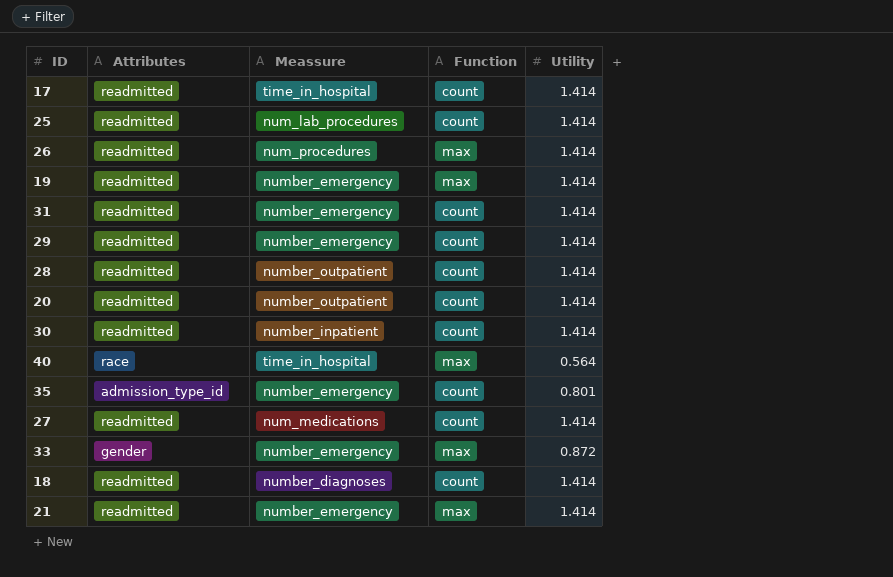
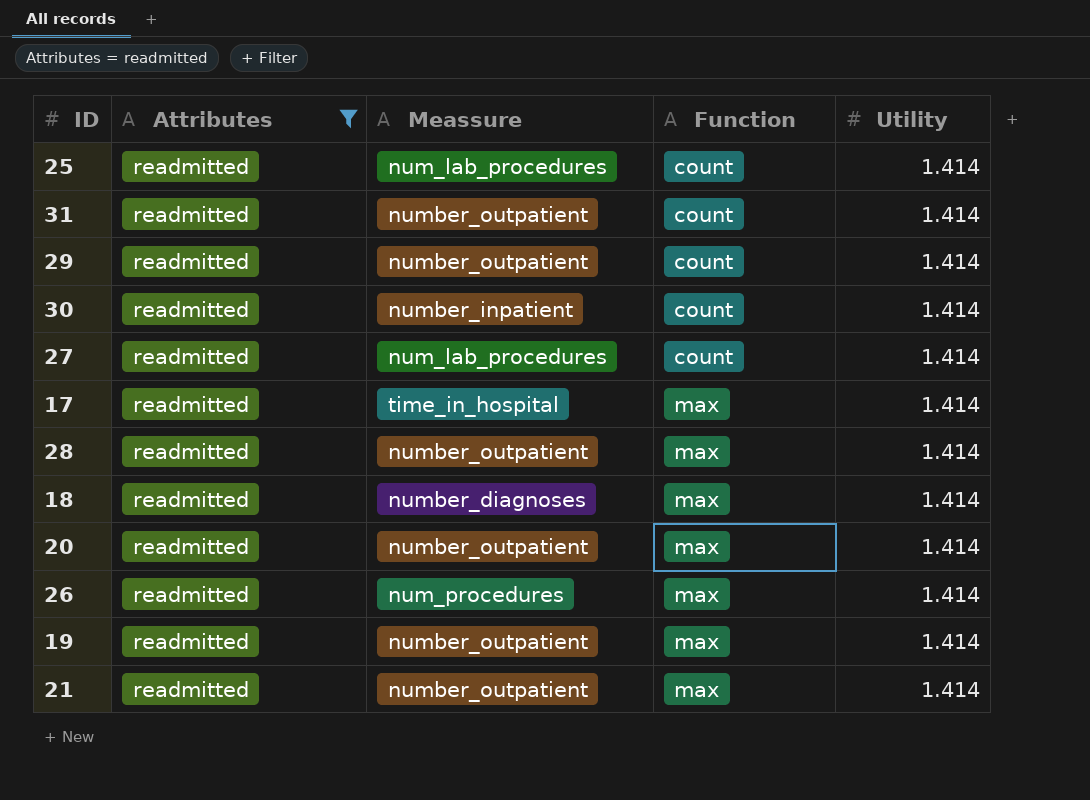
filter: none -> Attributes = readmitted
row order: none -> Function ascending
31 | Meassure: number_emergency -> number_outpatient
29 | Meassure: number_emergency -> number_outpatient
27 | Meassure: num_medications -> num_lab_procedures
17 | Function: count -> max
28 | Function: count -> max
18 | Function: count -> max
20 | Function: count -> max
19 | Meassure: number_emergency -> number_outpatient
21 | Meassure: number_emergency -> number_outpatient

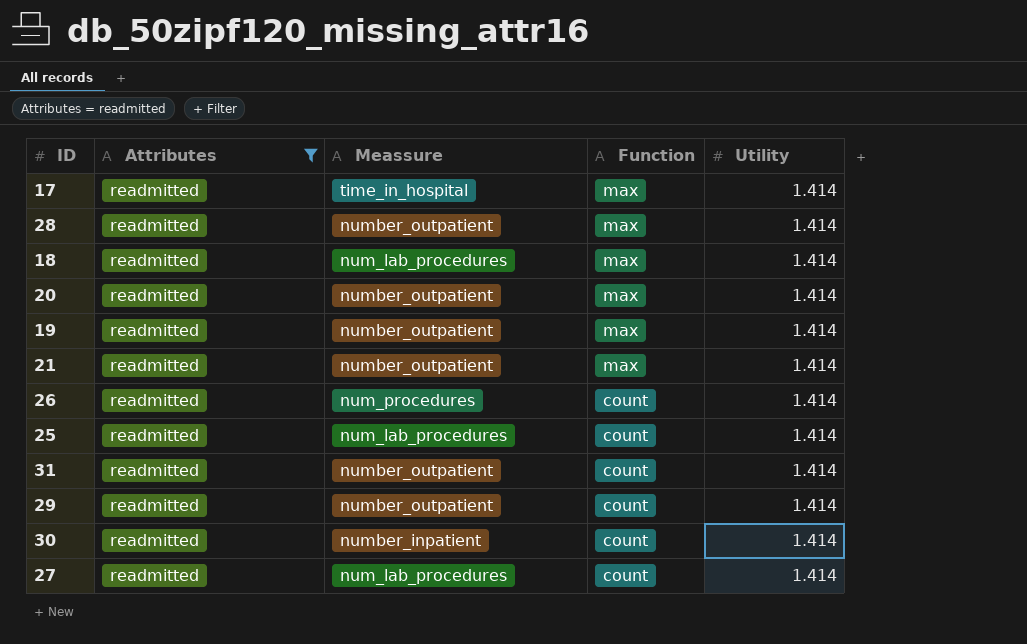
row order: Function ascending -> Function descending
18 | Meassure: number_diagnoses -> num_lab_procedures
26 | Function: max -> count

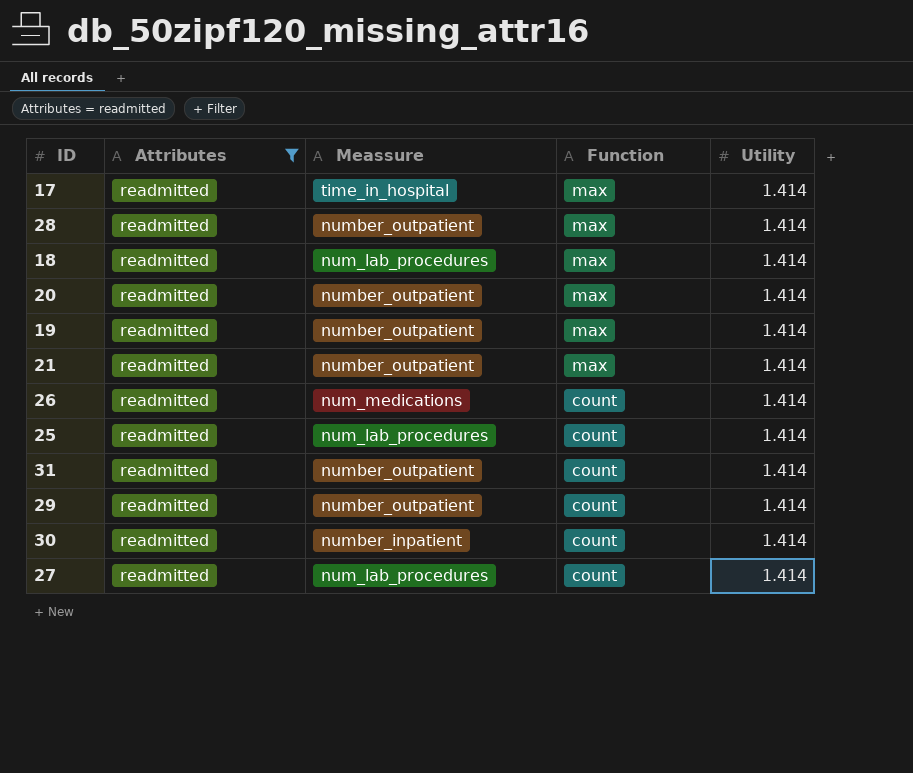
26 | Meassure: num_procedures -> num_medications

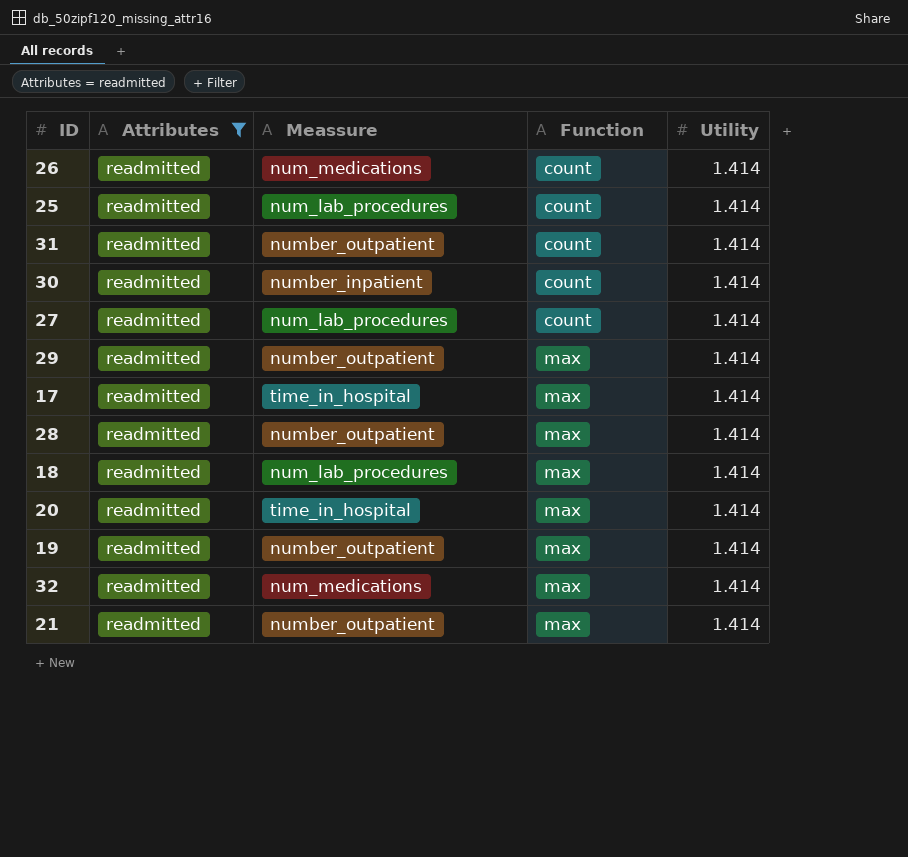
row order: Function descending -> Function ascending
29 | Function: count -> max
20 | Meassure: number_outpatient -> time_in_hospital
row 32: none -> readmitted | num_medications | max | 1.414

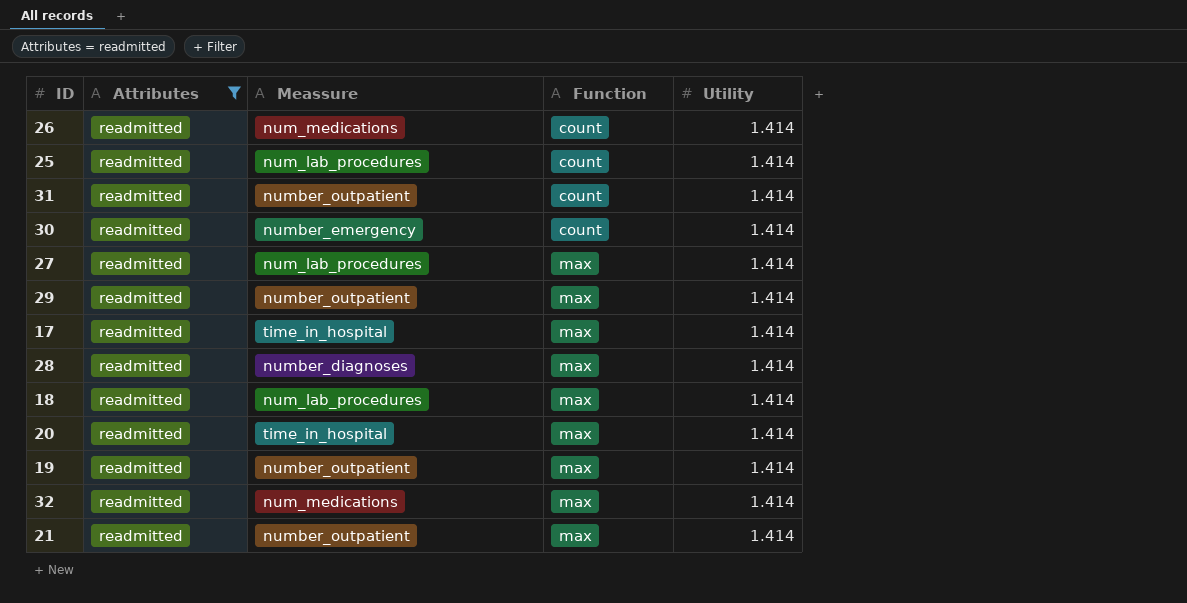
30 | Meassure: number_inpatient -> number_emergency
27 | Function: count -> max
28 | Meassure: number_outpatient -> number_diagnoses

